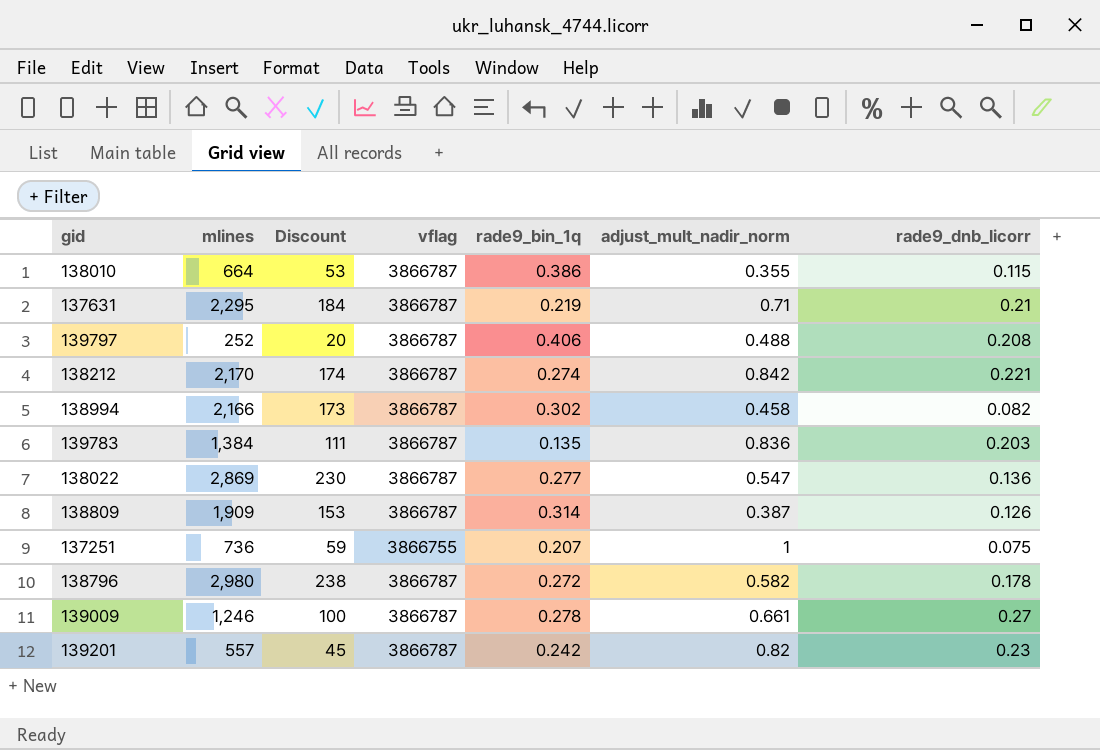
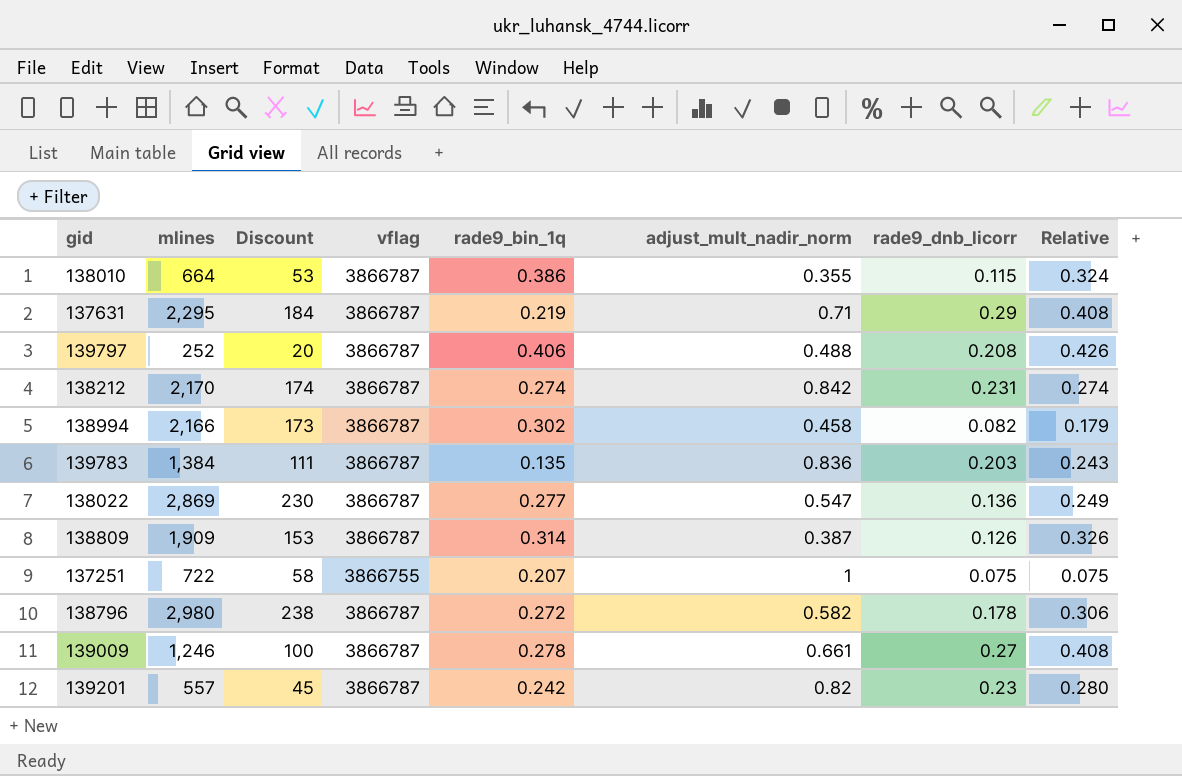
column Relative | formula: none -> [rade9_dnb_licorr] / [adjust_mult_nadir_norm]
137631 | rade9_dnb_licorr: 0.21 -> 0.29
138212 | rade9_dnb_licorr: 0.221 -> 0.231
137251 | mlines: 736 -> 722
137251 | Discount: 59 -> 58

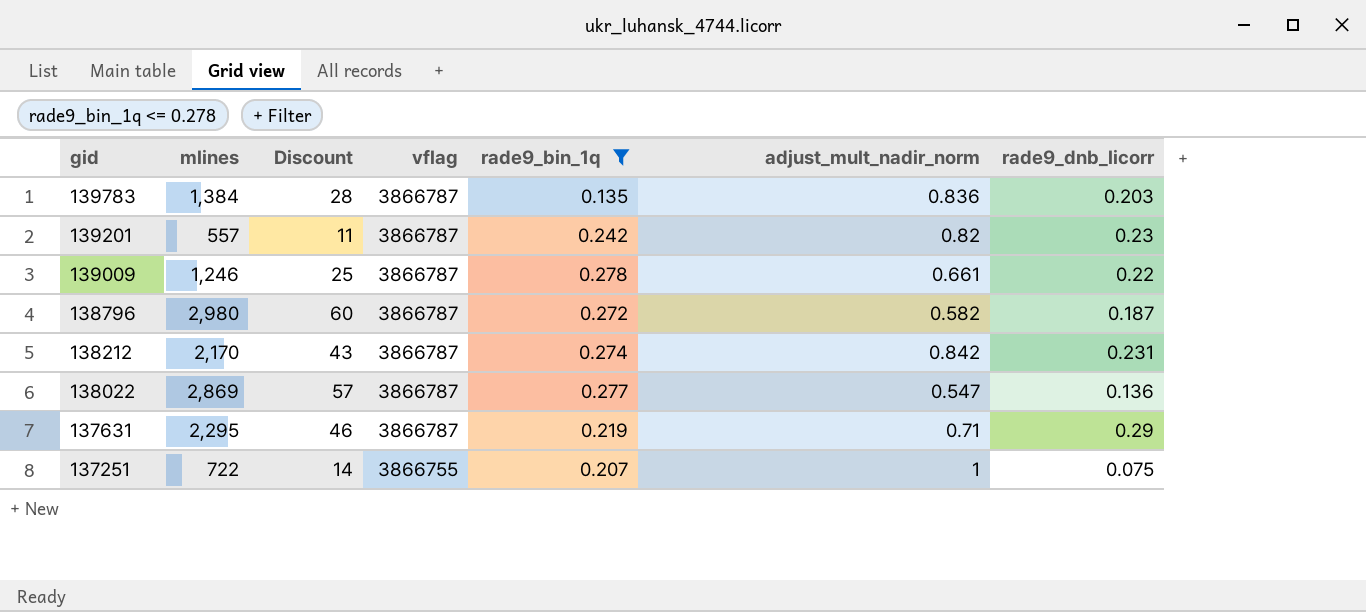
filter: none -> rade9_bin_1q <= 0.278
row order: none -> gid descending
column Relative | formula: [rade9_dnb_licorr] / [adjust_mult_nadir_norm] -> none
column Discount | formula: [mlines] * 0.08 -> [mlines] * 0.02
139009 | rade9_dnb_licorr: 0.27 -> 0.22
138796 | rade9_dnb_licorr: 0.178 -> 0.187

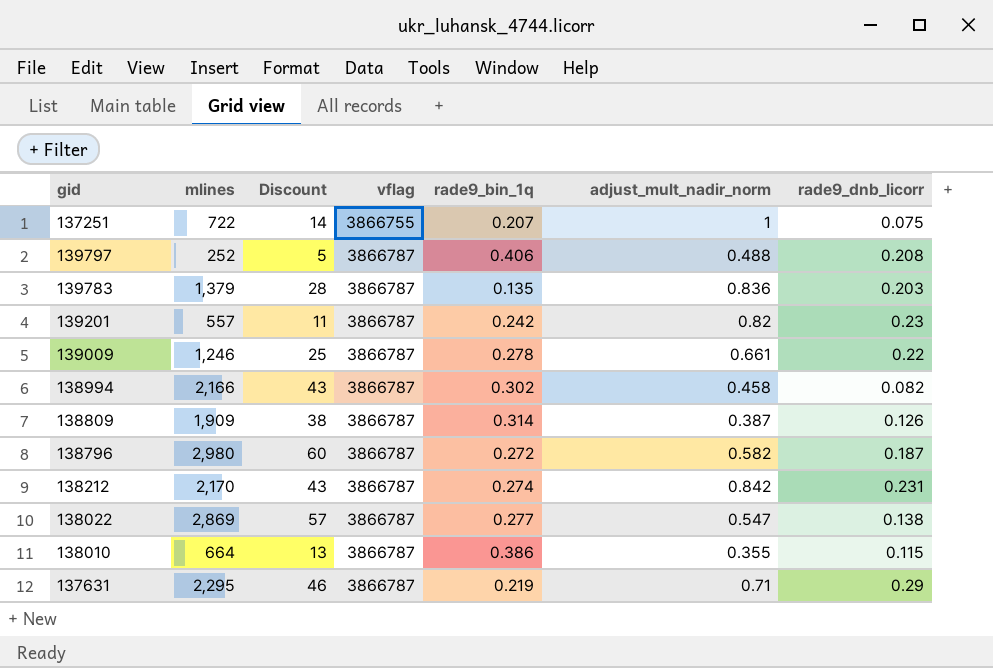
filter: rade9_bin_1q <= 0.278 -> none
row order: gid descending -> vflag ascending
139783 | mlines: 1,384 -> 1,379
138022 | rade9_dnb_licorr: 0.136 -> 0.138

